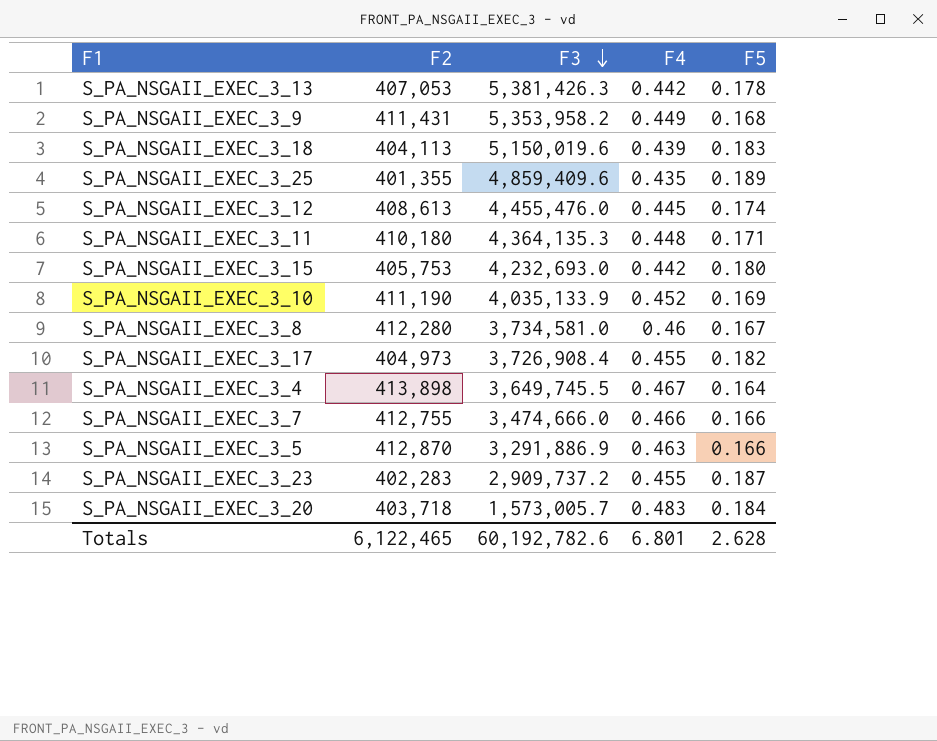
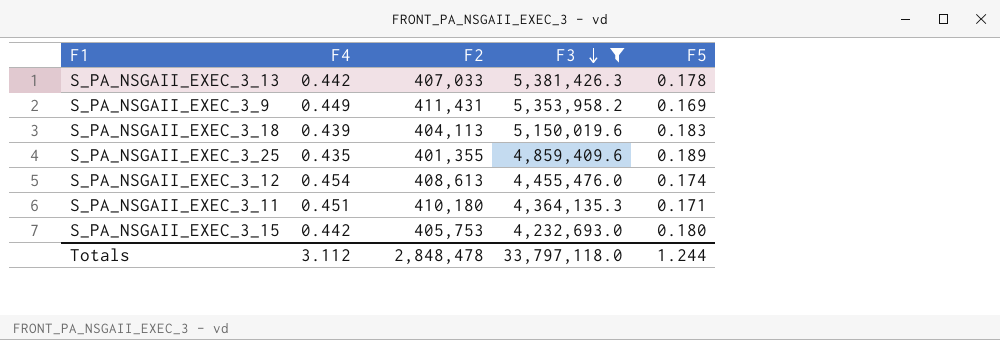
filter: none -> F3 >= 4,232,693.0
column F4 | position: 4 -> 2
S_PA_NSGAII_EXEC_3_13 | F2: 407,053 -> 407,033
S_PA_NSGAII_EXEC_3_9 | F5: 0.168 -> 0.169
S_PA_NSGAII_EXEC_3_12 | F4: 0.445 -> 0.454
S_PA_NSGAII_EXEC_3_11 | F4: 0.448 -> 0.451
Totals | F4: 6.801 -> 3.112
Totals | F2: 6,122,465 -> 2,848,478
Totals | F3: 60,192,782.6 -> 33,797,118.0
Totals | F5: 2.628 -> 1.244

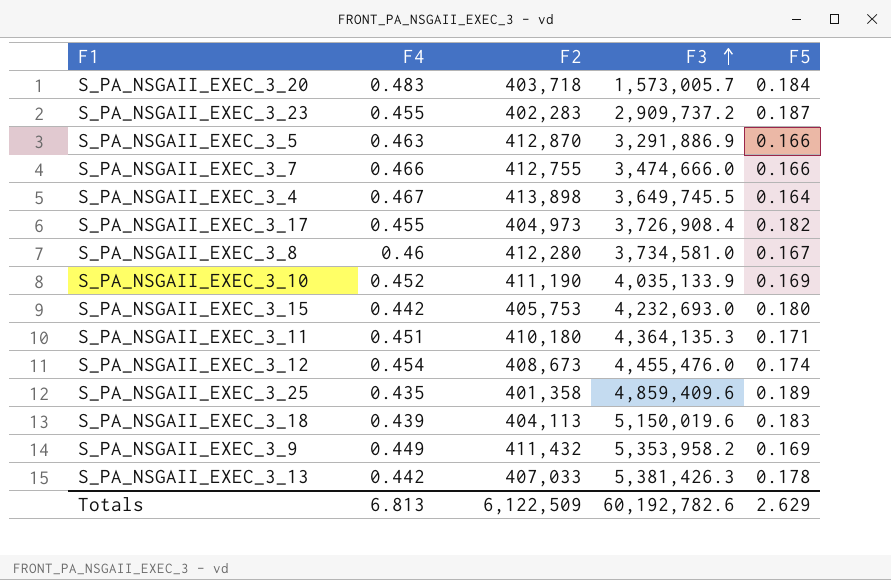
filter: F3 >= 4,232,693.0 -> none
row order: F3 descending -> F3 ascending
S_PA_NSGAII_EXEC_3_12 | F2: 408,613 -> 408,673
S_PA_NSGAII_EXEC_3_25 | F2: 401,355 -> 401,358
S_PA_NSGAII_EXEC_3_9 | F2: 411,431 -> 411,432
Totals | F4: 3.112 -> 6.813
Totals | F2: 2,848,478 -> 6,122,509
Totals | F3: 33,797,118.0 -> 60,192,782.6
Totals | F5: 1.244 -> 2.629

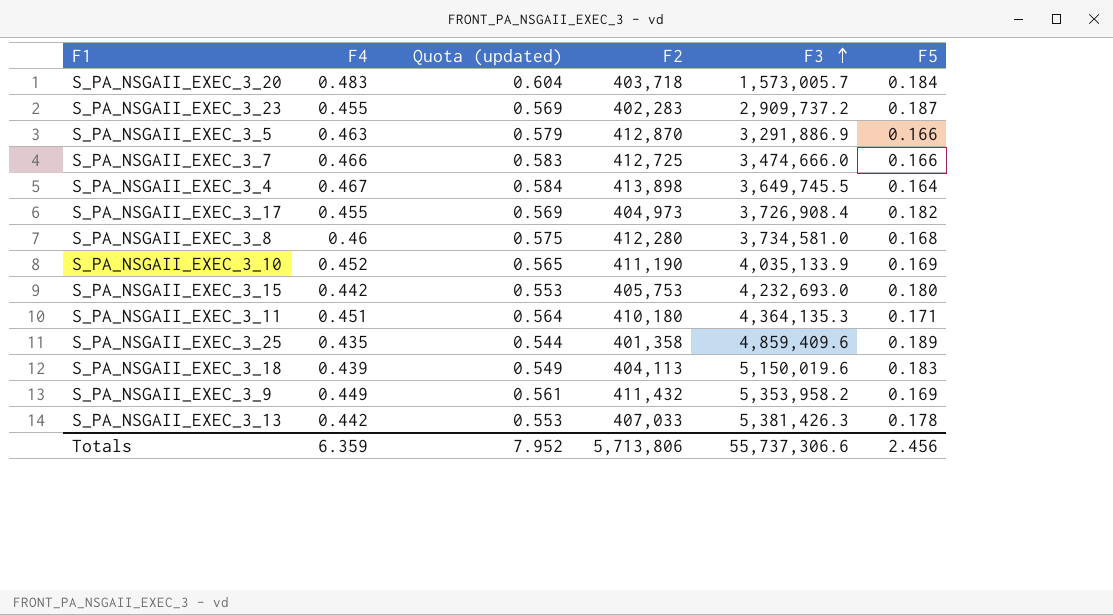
column Quota (updated) | formula: none -> [F4] * 1.25
row S_PA_NSGAII_EXEC_3_12: 0.454 | 408,673 | 4,455,476.0 | 0.174 -> none
S_PA_NSGAII_EXEC_3_7 | F2: 412,755 -> 412,725
S_PA_NSGAII_EXEC_3_8 | F5: 0.167 -> 0.168
Totals | F4: 6.813 -> 6.359
Totals | F2: 6,122,509 -> 5,713,806
Totals | F3: 60,192,782.6 -> 55,737,306.6
Totals | F5: 2.629 -> 2.456

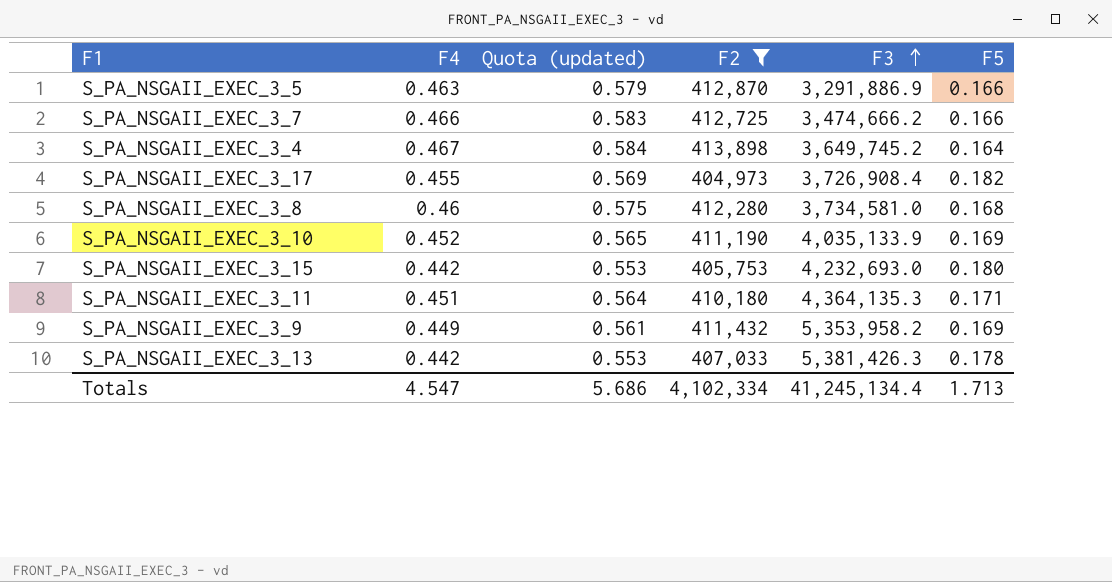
filter: none -> F2 >= 404,973
S_PA_NSGAII_EXEC_3_7 | F3: 3,474,666.0 -> 3,474,666.2
S_PA_NSGAII_EXEC_3_4 | F3: 3,649,745.5 -> 3,649,745.2
Totals | F4: 6.359 -> 4.547
Totals | Quota (updated): 7.952 -> 5.686
Totals | F2: 5,713,806 -> 4,102,334
Totals | F3: 55,737,306.6 -> 41,245,134.4
Totals | F5: 2.456 -> 1.713

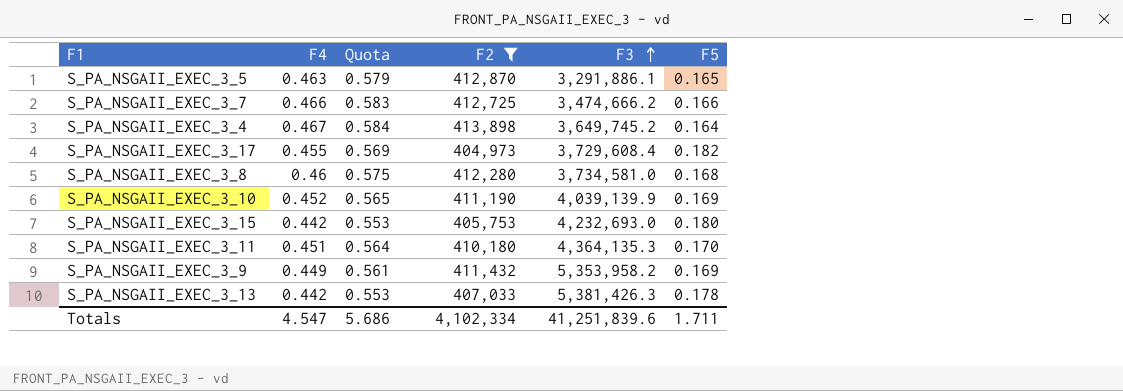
column name: Quota (updated) -> Quota
S_PA_NSGAII_EXEC_3_5 | F3: 3,291,886.9 -> 3,291,886.1
S_PA_NSGAII_EXEC_3_5 | F5: 0.166 -> 0.165
S_PA_NSGAII_EXEC_3_17 | F3: 3,726,908.4 -> 3,729,608.4
S_PA_NSGAII_EXEC_3_10 | F3: 4,035,133.9 -> 4,039,139.9
S_PA_NSGAII_EXEC_3_11 | F5: 0.171 -> 0.170
Totals | F3: 41,245,134.4 -> 41,251,839.6
Totals | F5: 1.713 -> 1.711

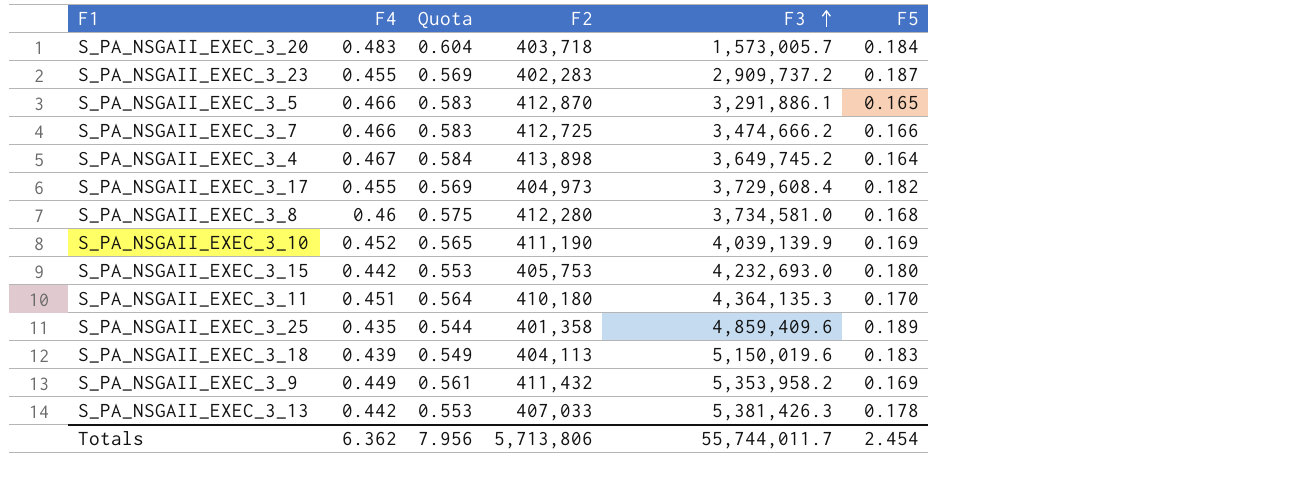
filter: F2 >= 404,973 -> none
S_PA_NSGAII_EXEC_3_5 | F4: 0.463 -> 0.466
S_PA_NSGAII_EXEC_3_5 | Quota: 0.579 -> 0.583
Totals | F4: 4.547 -> 6.362
Totals | Quota: 5.686 -> 7.956
Totals | F2: 4,102,334 -> 5,713,806
Totals | F3: 41,251,839.6 -> 55,744,011.7
Totals | F5: 1.711 -> 2.454

